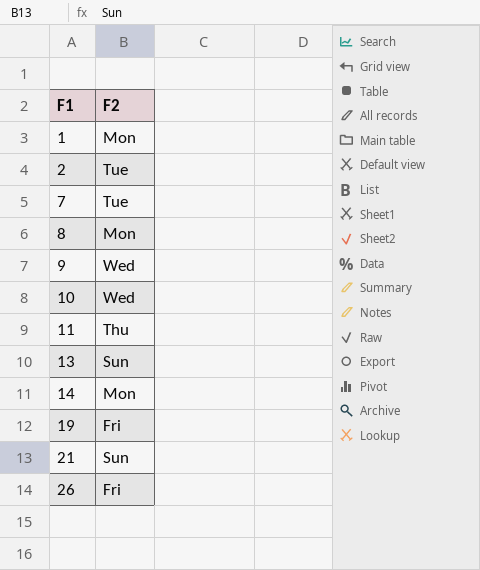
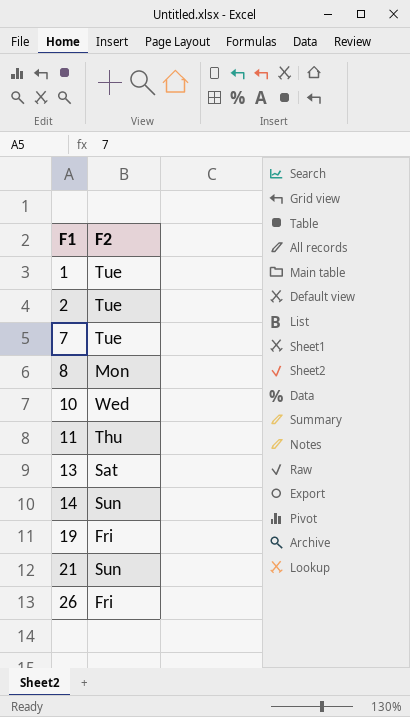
row 9: Wed -> none
1 | F2: Mon -> Tue
13 | F2: Sun -> Sat
14 | F2: Mon -> Sun

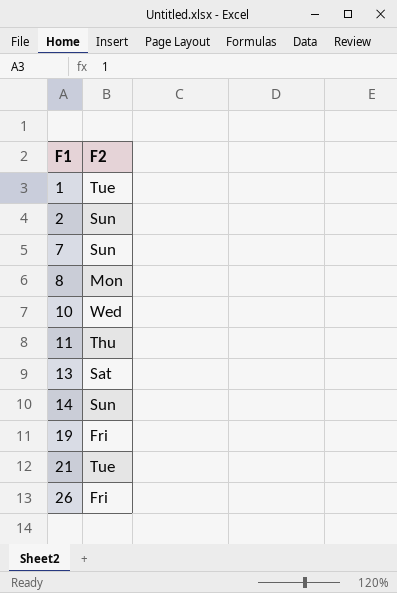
2 | F2: Tue -> Sun
7 | F2: Tue -> Sun
21 | F2: Sun -> Tue

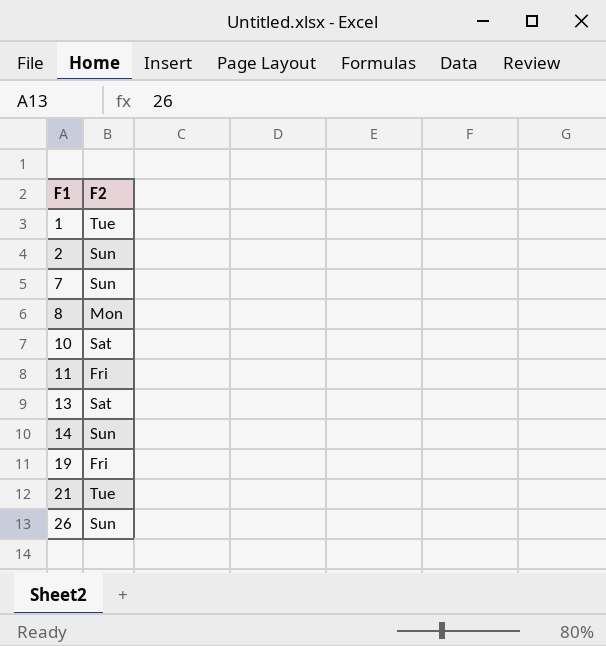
10 | F2: Wed -> Sat
11 | F2: Thu -> Fri
26 | F2: Fri -> Sun

